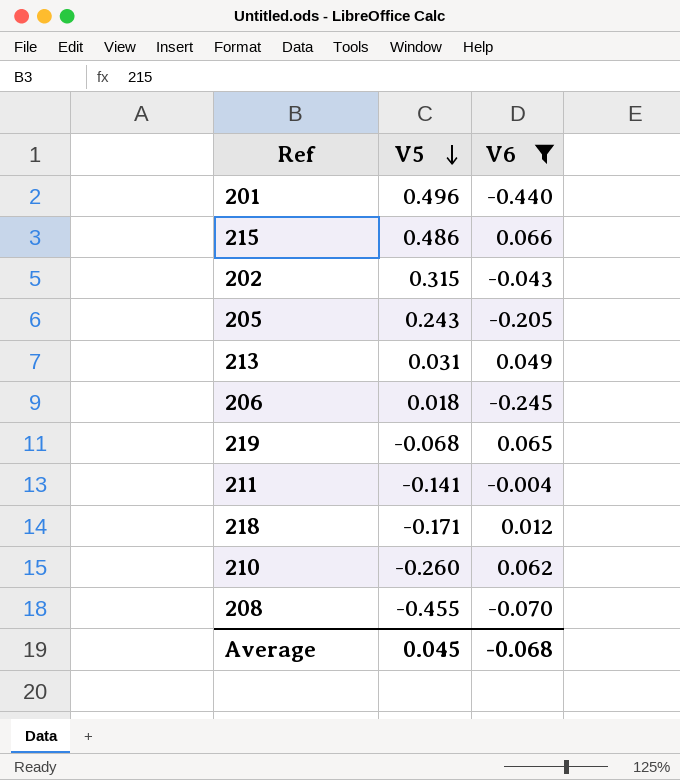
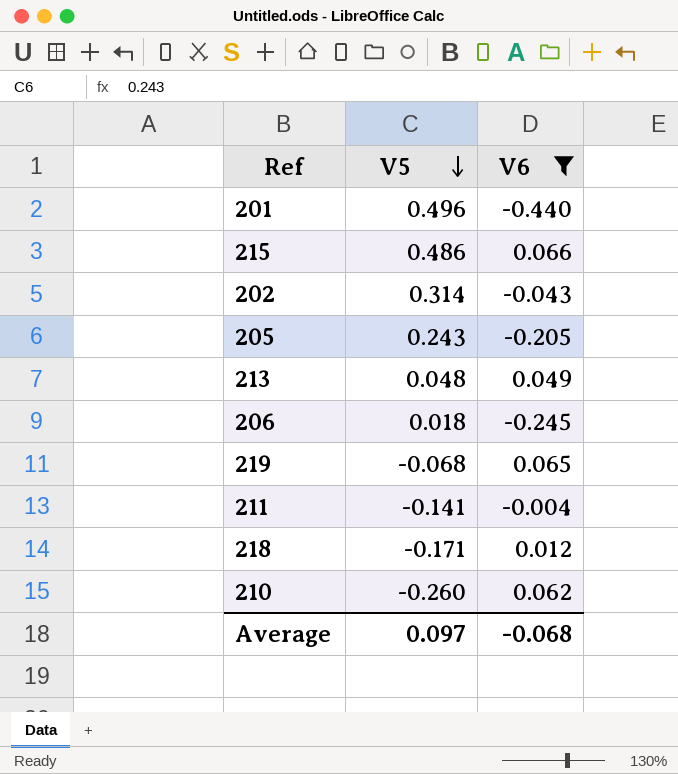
row 208: -0.455 | -0.070 -> none
202 | V5: 0.315 -> 0.314
213 | V5: 0.031 -> 0.048
Average | V5: 0.045 -> 0.097

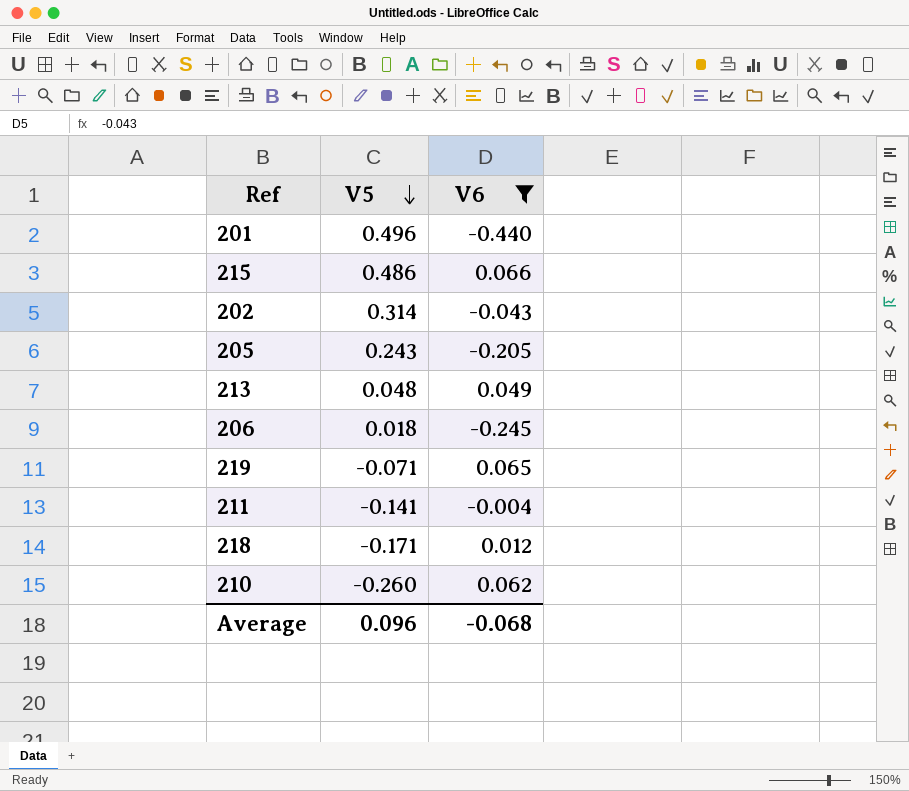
219 | V5: -0.068 -> -0.071
Average | V5: 0.097 -> 0.096

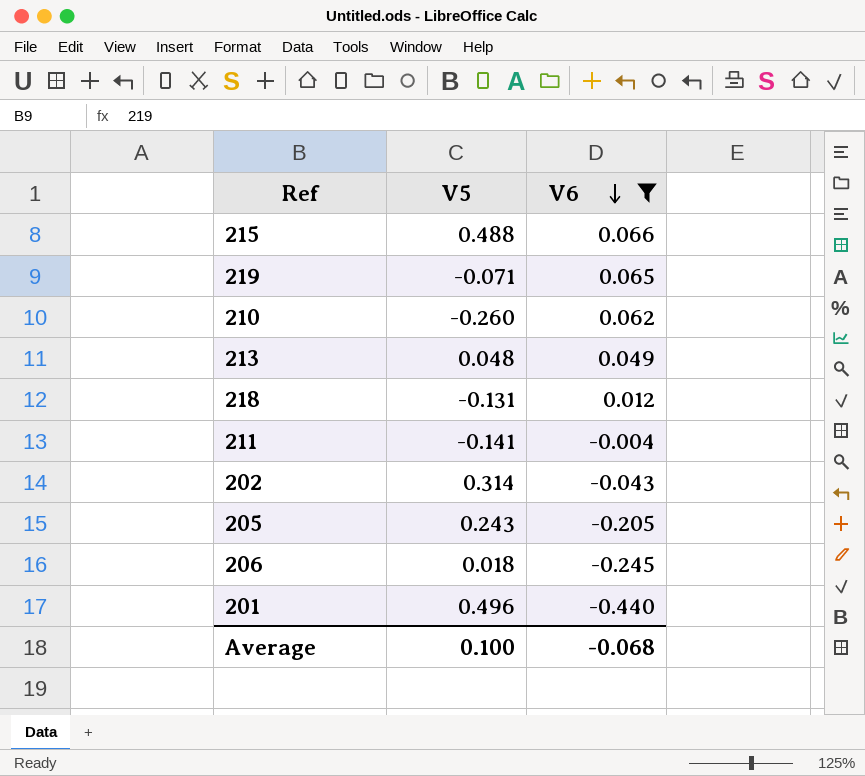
row order: V5 descending -> V6 descending
215 | V5: 0.486 -> 0.488
218 | V5: -0.171 -> -0.131
Average | V5: 0.096 -> 0.100

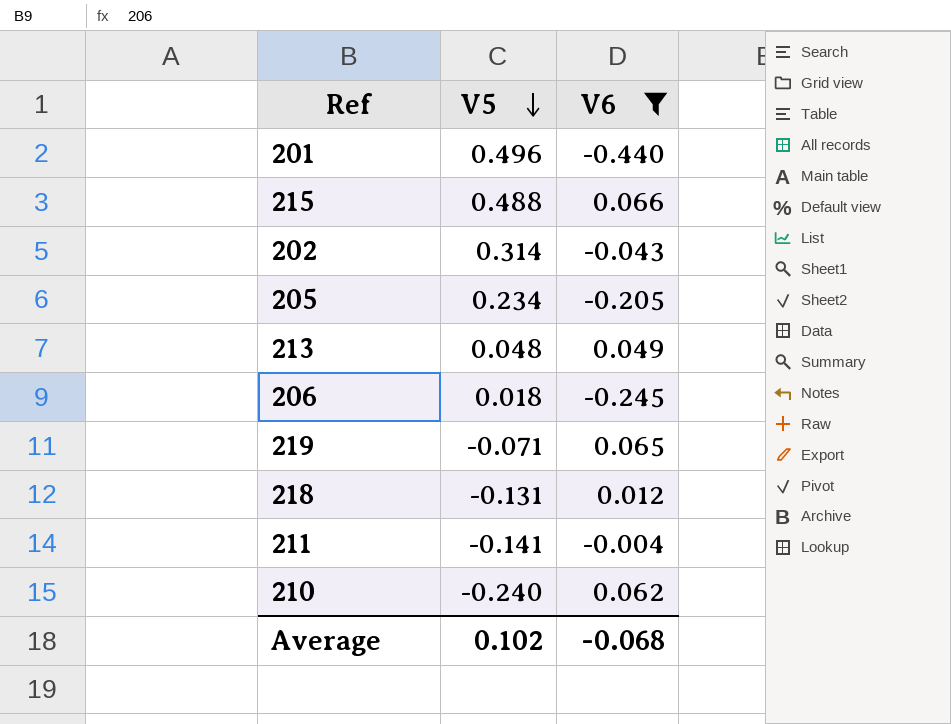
row order: V6 descending -> V5 descending
205 | V5: 0.243 -> 0.234
210 | V5: -0.260 -> -0.240
Average | V5: 0.100 -> 0.102

